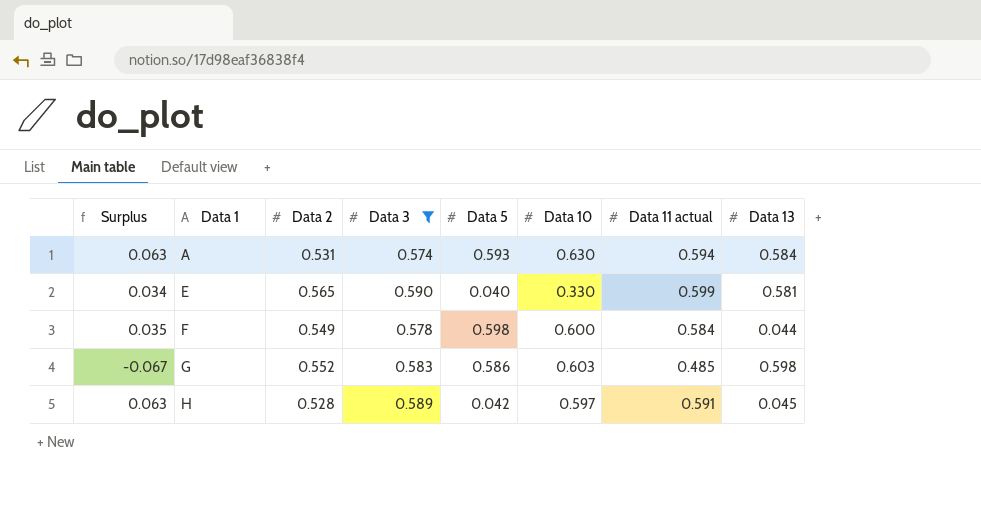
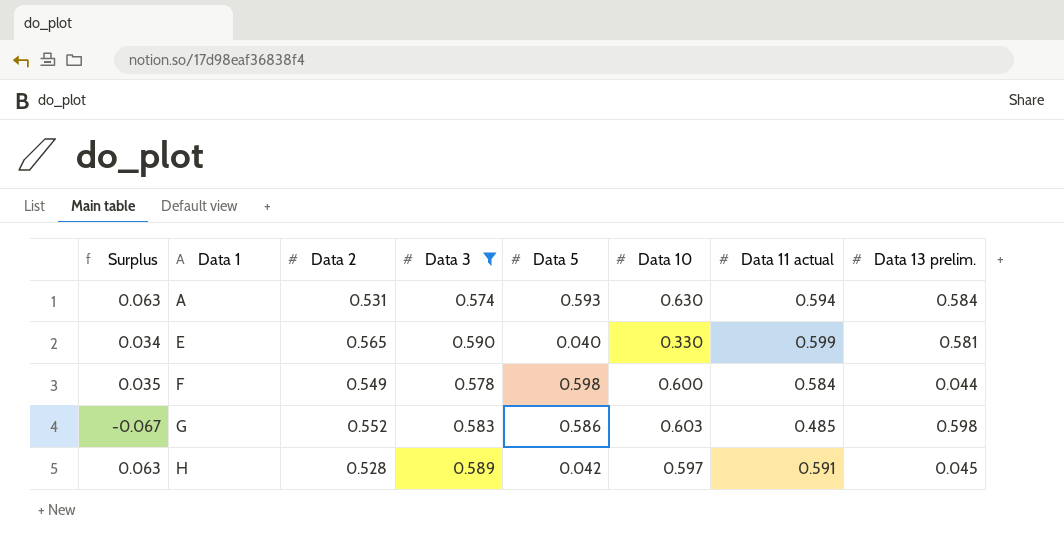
column name: Data 13 -> Data 13 prelim.

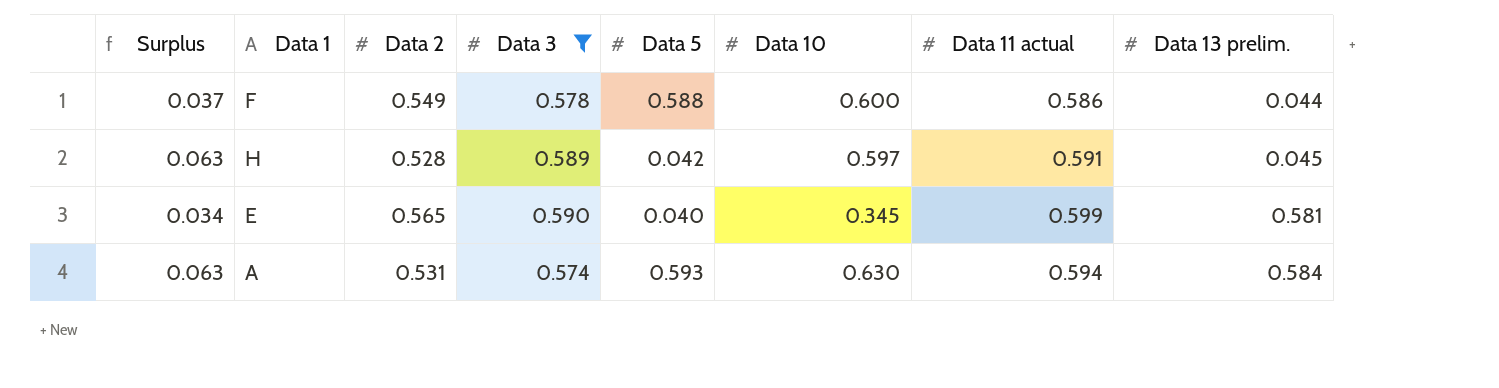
row order: Data 1 ascending -> Data 13 prelim. ascending
row G: -0.067 | 0.552 | 0.583 | 0.586 | 0.603 | 0.485 | 0.598 -> none
F | Surplus: 0.035 -> 0.037
F | Data 5: 0.598 -> 0.588
F | Data 11 actual: 0.584 -> 0.586
E | Data 10: 0.330 -> 0.345

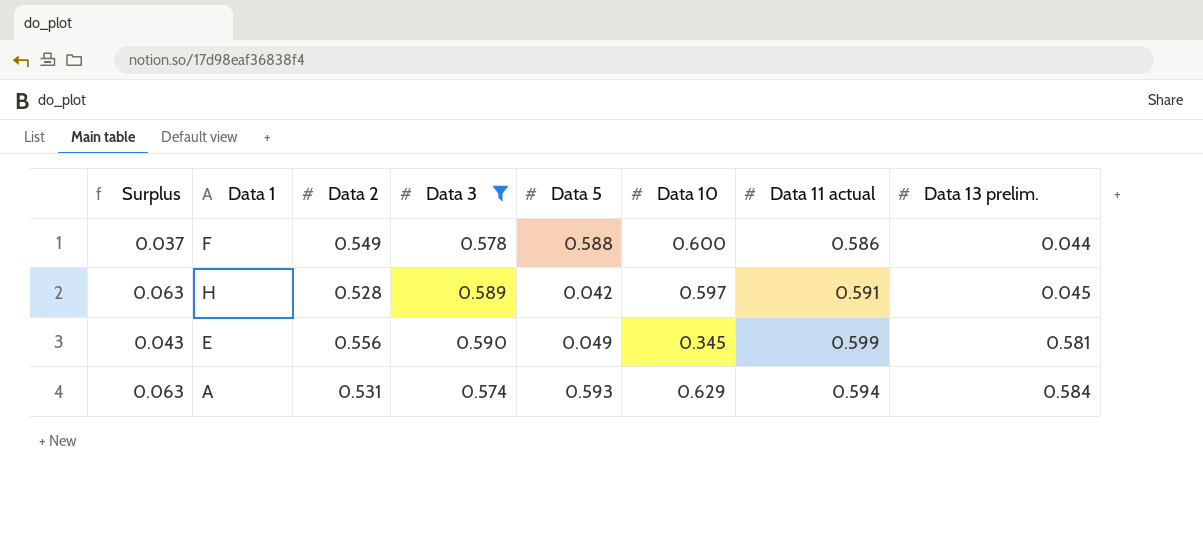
E | Surplus: 0.034 -> 0.043
E | Data 2: 0.565 -> 0.556
E | Data 5: 0.040 -> 0.049
A | Data 10: 0.630 -> 0.629

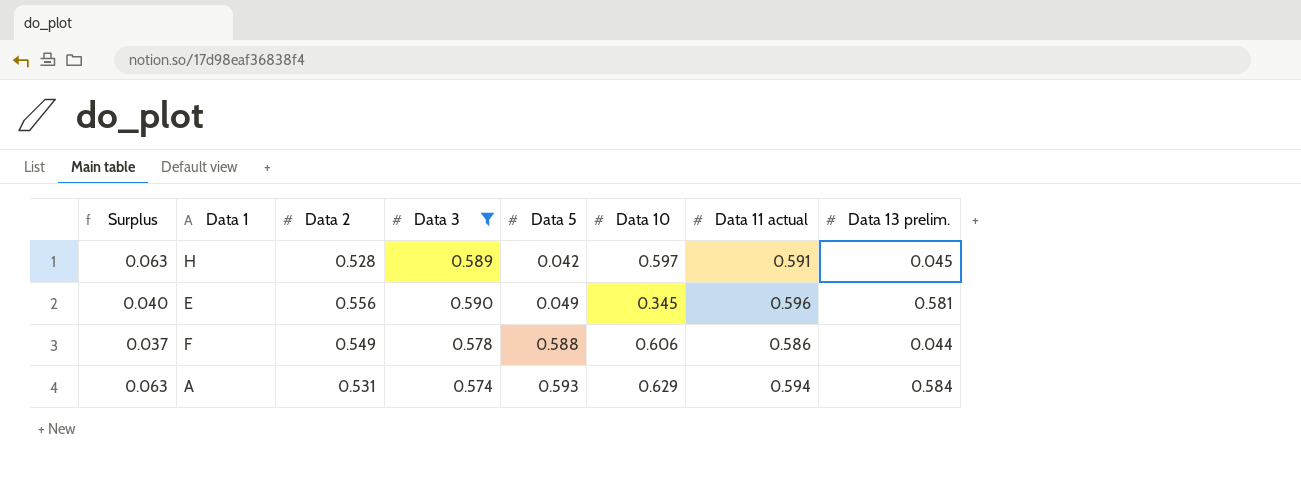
row order: Data 13 prelim. ascending -> Data 5 ascending
E | Surplus: 0.043 -> 0.040
E | Data 11 actual: 0.599 -> 0.596
F | Data 10: 0.600 -> 0.606

